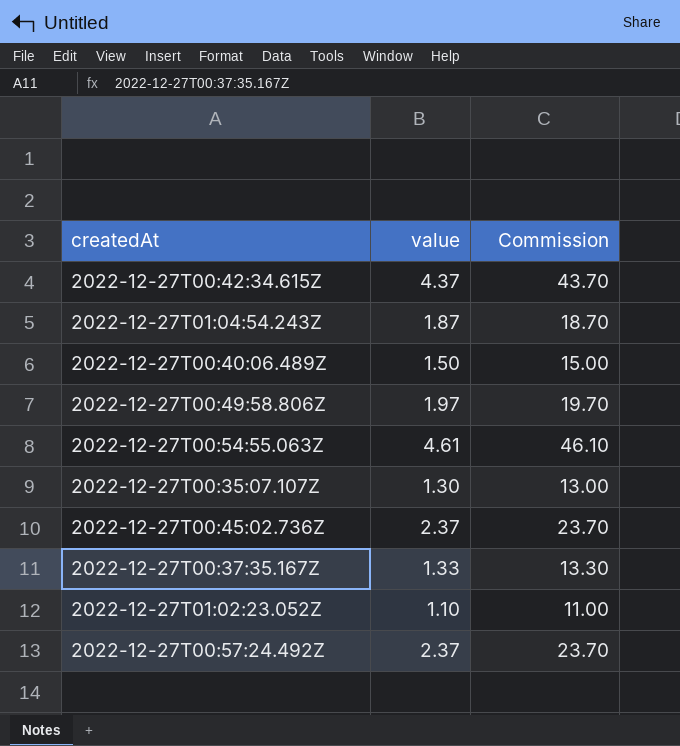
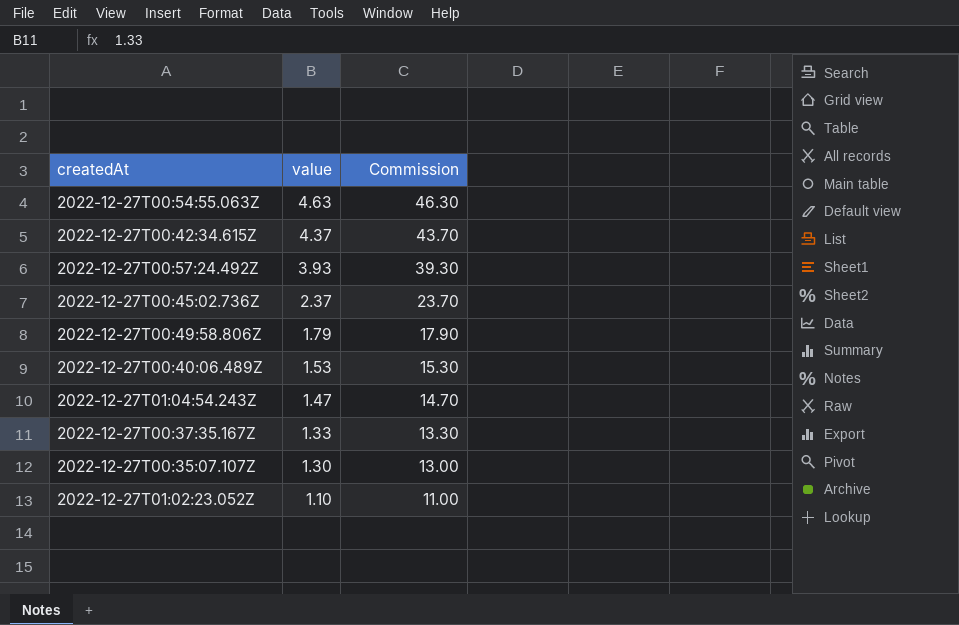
row order: none -> value descending
2022-12-27T00:54:55.063Z | value: 4.61 -> 4.63
2022-12-27T00:54:55.063Z | Commission: 46.10 -> 46.30
2022-12-27T00:57:24.492Z | value: 2.37 -> 3.93
2022-12-27T00:57:24.492Z | Commission: 23.70 -> 39.30
2022-12-27T00:49:58.806Z | value: 1.97 -> 1.79
2022-12-27T00:49:58.806Z | Commission: 19.70 -> 17.90
2022-12-27T00:40:06.489Z | value: 1.50 -> 1.53
2022-12-27T00:40:06.489Z | Commission: 15.00 -> 15.30
2022-12-27T01:04:54.243Z | value: 1.87 -> 1.47
2022-12-27T01:04:54.243Z | Commission: 18.70 -> 14.70

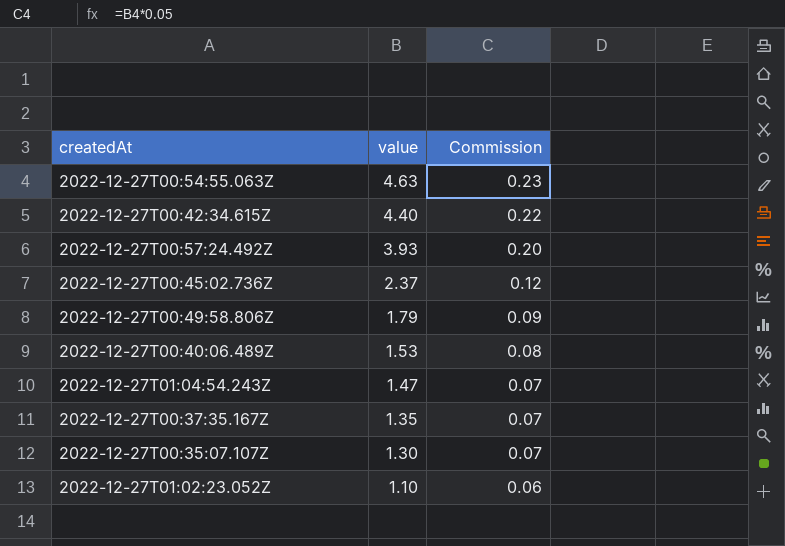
column Commission | formula: [value] * 10 -> [value] * 0.05
2022-12-27T00:42:34.615Z | value: 4.37 -> 4.40
2022-12-27T00:37:35.167Z | value: 1.33 -> 1.35

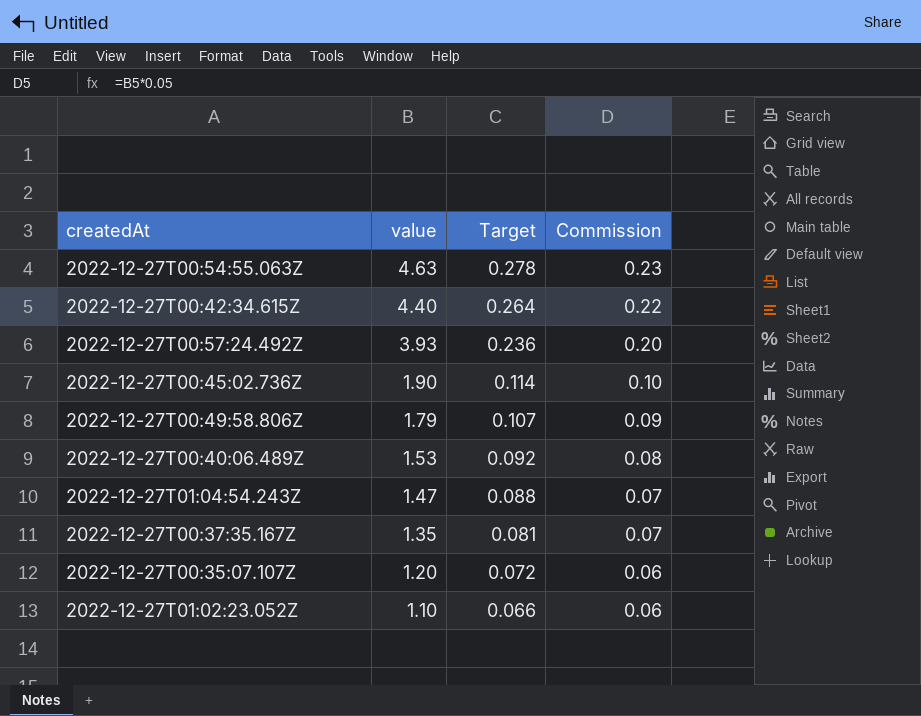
column Target | formula: none -> [value] * 0.06
2022-12-27T00:45:02.736Z | value: 2.37 -> 1.90
2022-12-27T00:45:02.736Z | Commission: 0.12 -> 0.10
2022-12-27T00:35:07.107Z | value: 1.30 -> 1.20
2022-12-27T00:35:07.107Z | Commission: 0.07 -> 0.06

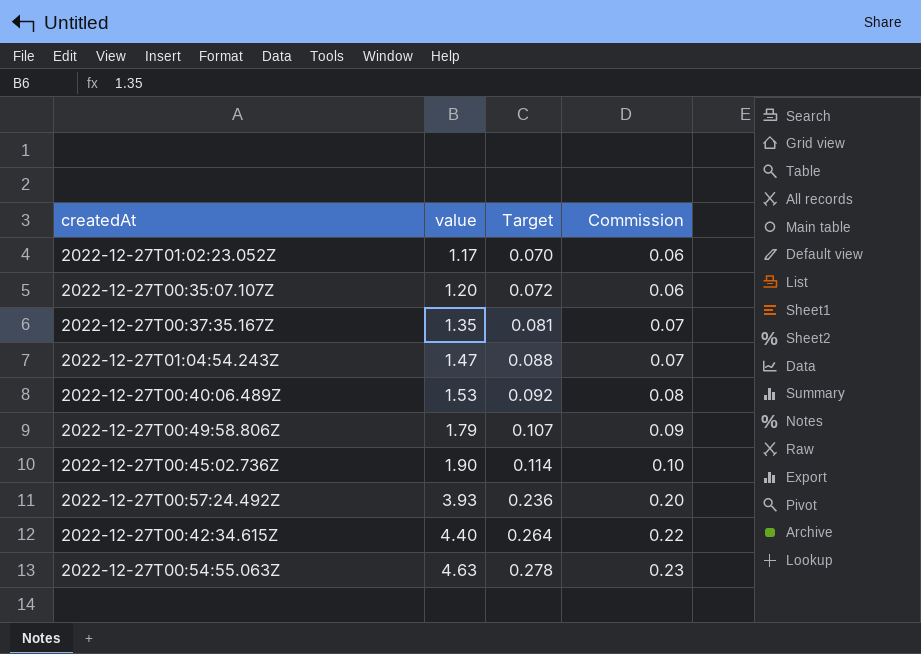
row order: value descending -> value ascending
2022-12-27T01:02:23.052Z | value: 1.10 -> 1.17
2022-12-27T01:02:23.052Z | Target: 0.066 -> 0.070

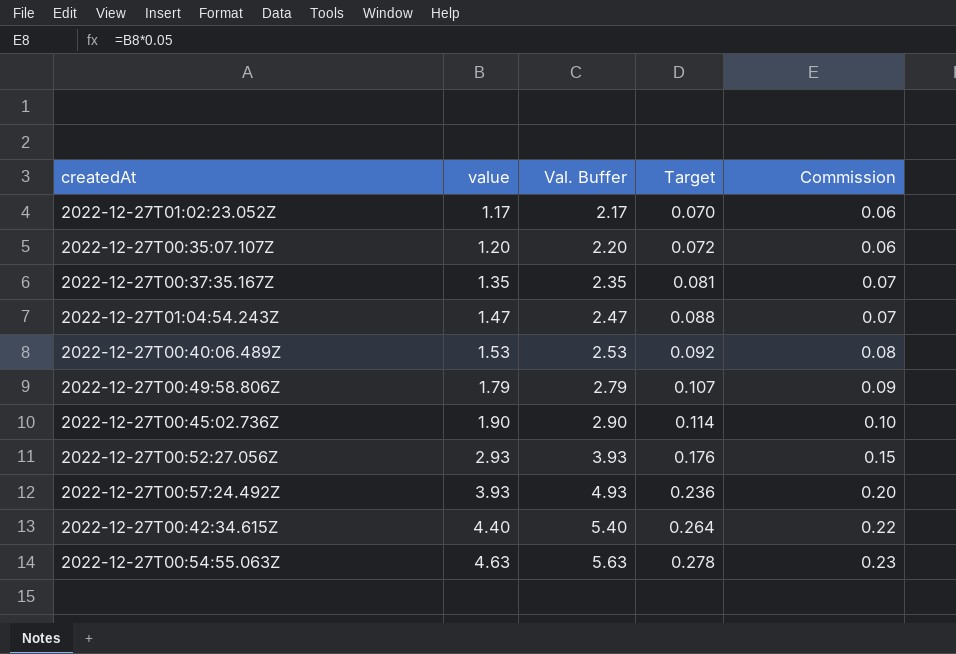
column Val. Buffer | formula: none -> [value] + 1
row 2022-12-27T00:52:27.056Z: none -> 2.93 | 3.93 | 0.176 | 0.15

